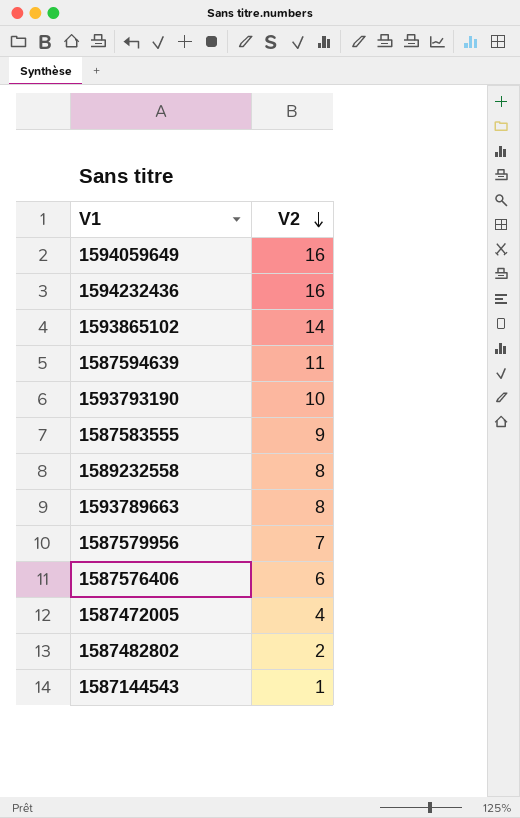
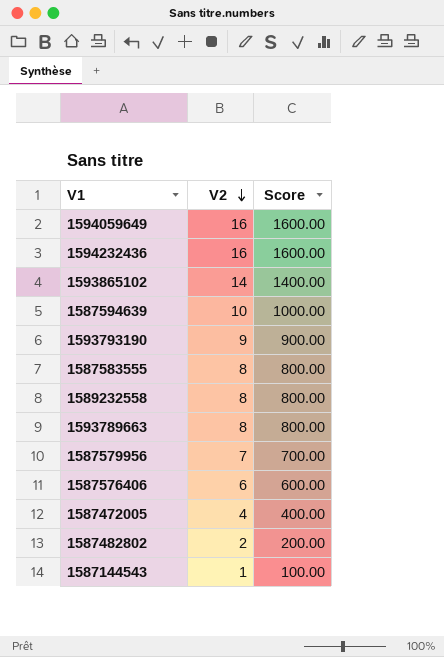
column Score | formula: none -> [V2] * 100
1587594639 | V2: 11 -> 10
1593793190 | V2: 10 -> 9
1587583555 | V2: 9 -> 8

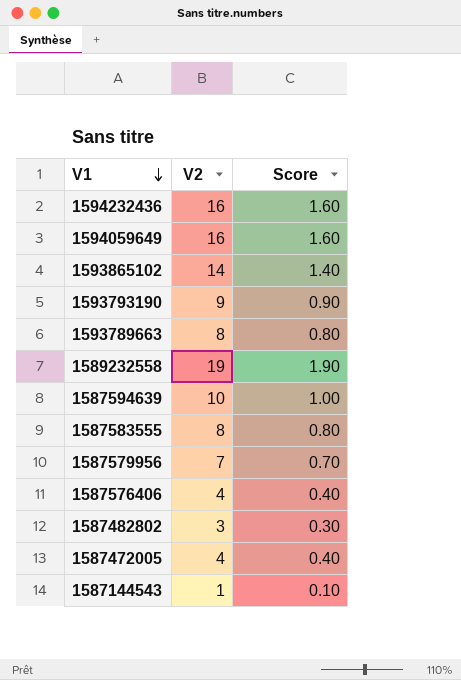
row order: V2 descending -> V1 descending
column Score | formula: [V2] * 100 -> [V2] * 0.1
1589232558 | V2: 8 -> 19
1587576406 | V2: 6 -> 4
1587482802 | V2: 2 -> 3

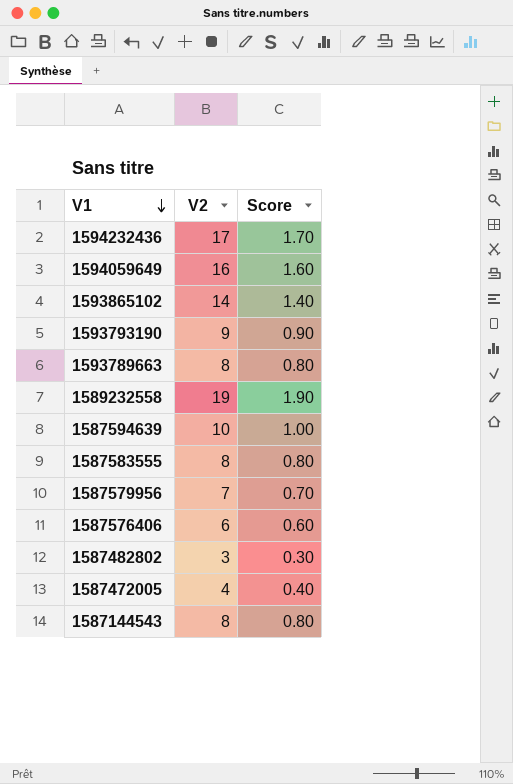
1594232436 | V2: 16 -> 17
1594232436 | Score: 1.60 -> 1.70
1587576406 | V2: 4 -> 6
1587576406 | Score: 0.40 -> 0.60
1587144543 | V2: 1 -> 8
1587144543 | Score: 0.10 -> 0.80

